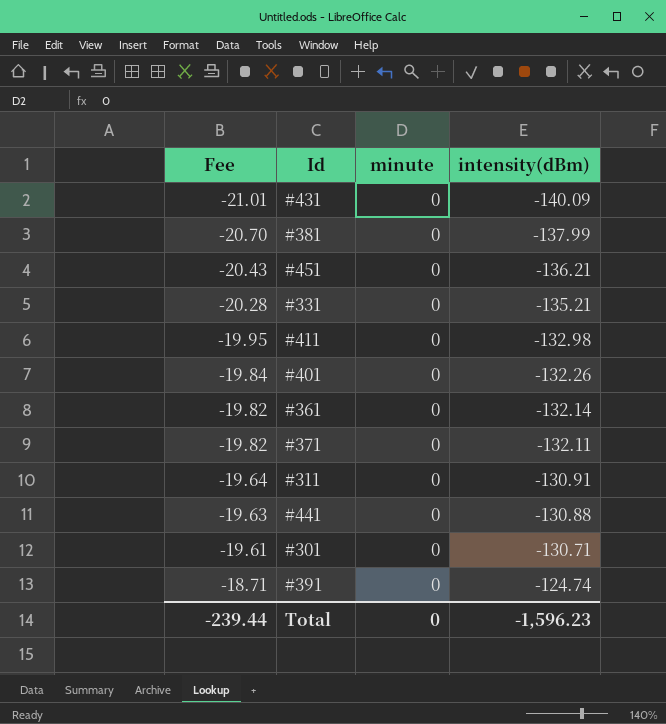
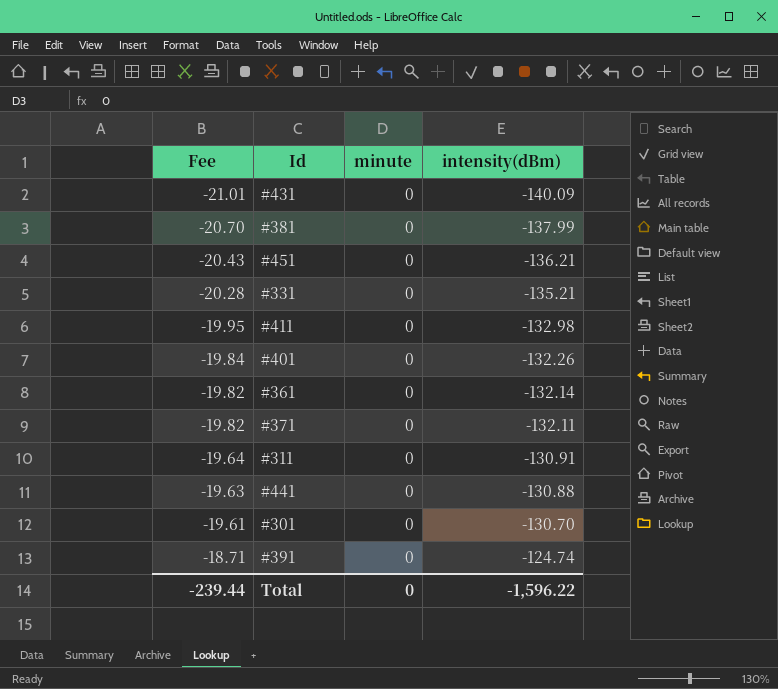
#301 | intensity(dBm): -130.71 -> -130.70
Total | intensity(dBm): -1,596.23 -> -1,596.22

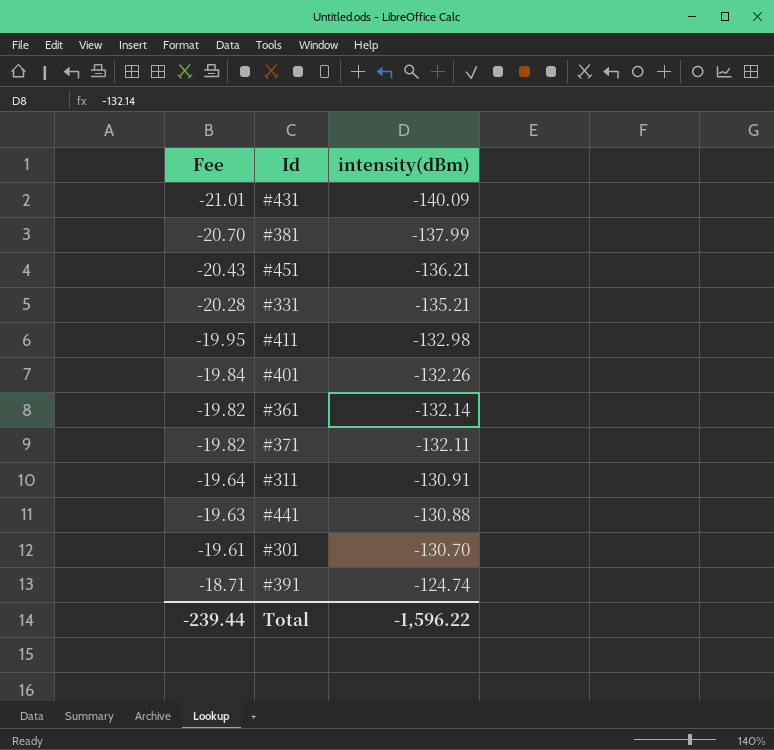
column minute | position: 3 -> none

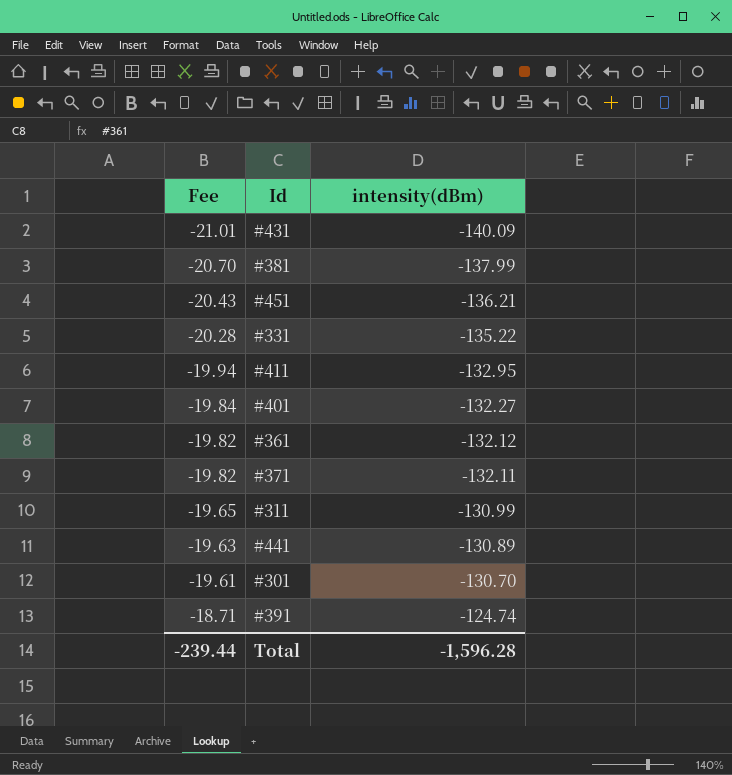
#331 | intensity(dBm): -135.21 -> -135.22
#411 | Fee: -19.95 -> -19.94
#411 | intensity(dBm): -132.98 -> -132.95
#401 | intensity(dBm): -132.26 -> -132.27
#361 | intensity(dBm): -132.14 -> -132.12
#311 | Fee: -19.64 -> -19.65
#311 | intensity(dBm): -130.91 -> -130.99
#441 | intensity(dBm): -130.88 -> -130.89
Total | intensity(dBm): -1,596.22 -> -1,596.28

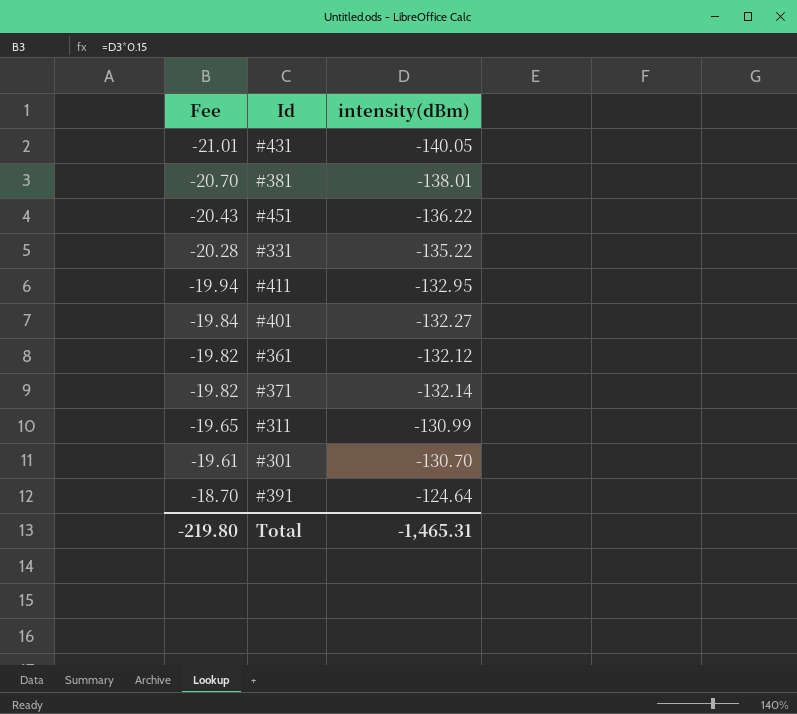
row #441: -19.63 | -130.89 -> none
#431 | intensity(dBm): -140.09 -> -140.05
#381 | intensity(dBm): -137.99 -> -138.01
#451 | intensity(dBm): -136.21 -> -136.22
#371 | intensity(dBm): -132.11 -> -132.14
#391 | Fee: -18.71 -> -18.70
#391 | intensity(dBm): -124.74 -> -124.64
Total | Fee: -239.44 -> -219.80
Total | intensity(dBm): -1,596.28 -> -1,465.31

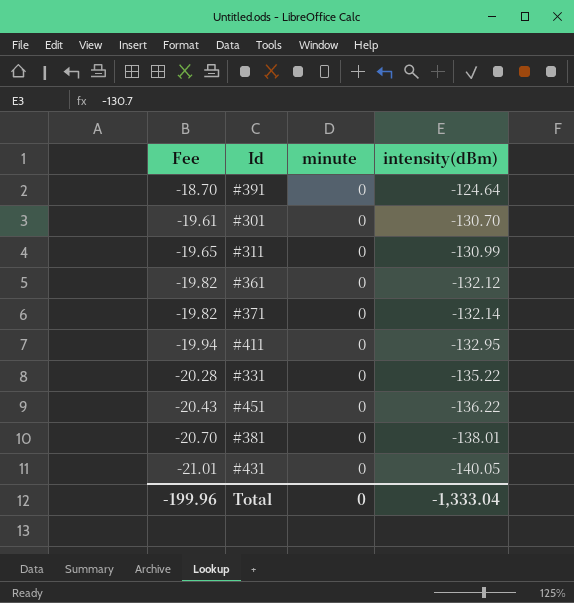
row order: Fee ascending -> Fee descending
column minute | position: none -> 3
row #401: -19.84 | -132.27 -> none
Total | Fee: -219.80 -> -199.96
Total | intensity(dBm): -1,465.31 -> -1,333.04

